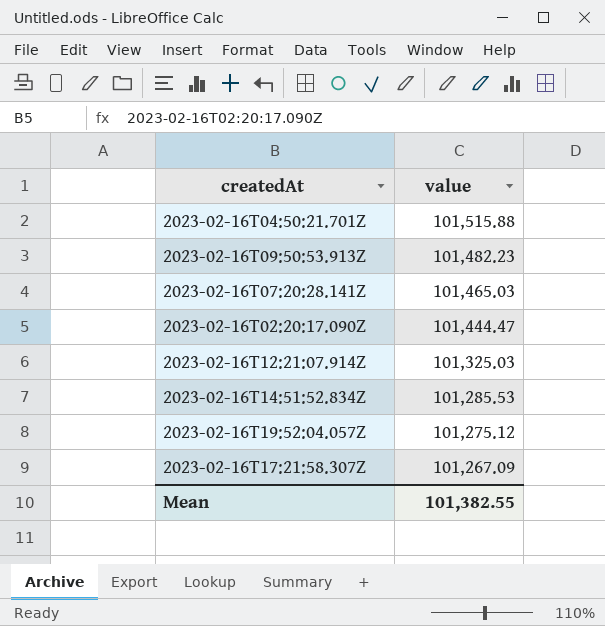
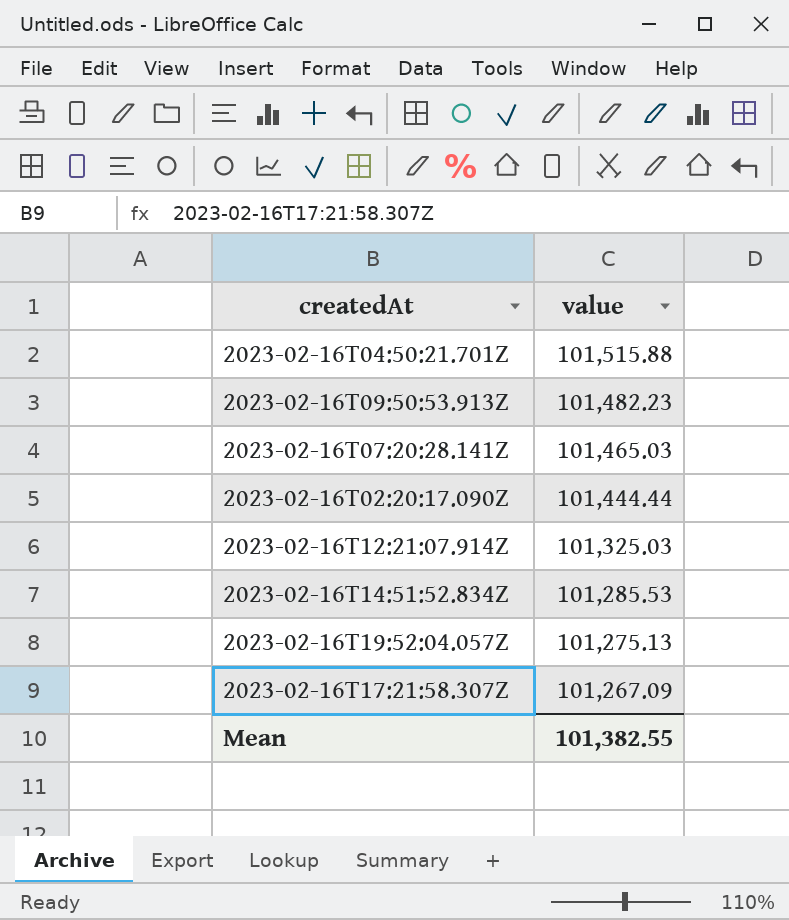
2023-02-16T02:20:17.090Z | value: 101,444.47 -> 101,444.44
2023-02-16T19:52:04.057Z | value: 101,275.12 -> 101,275.13

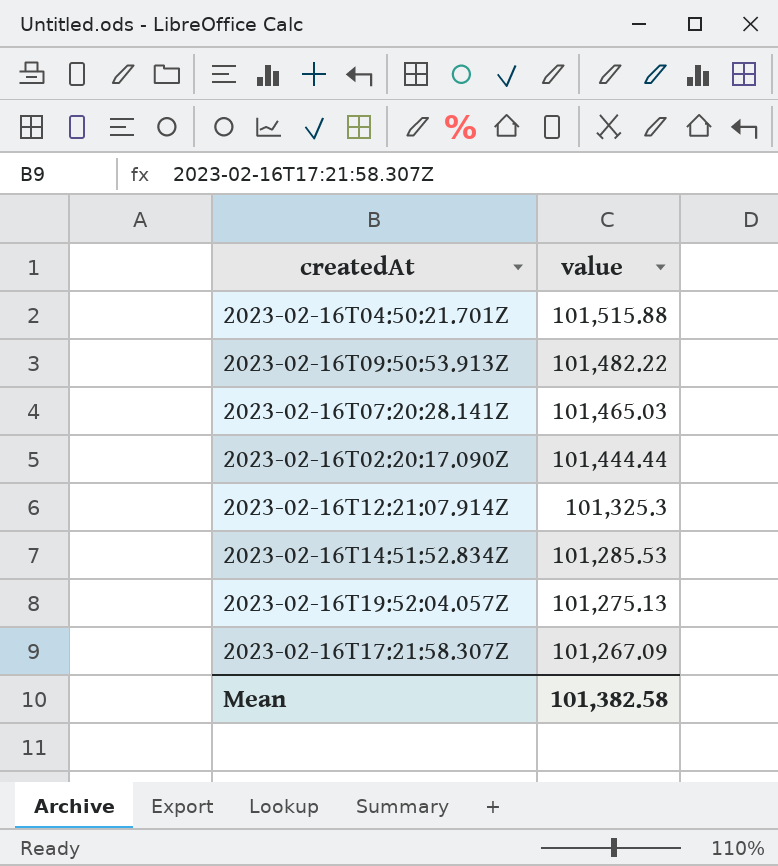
2023-02-16T09:50:53.913Z | value: 101,482.23 -> 101,482.22
2023-02-16T12:21:07.914Z | value: 101,325.03 -> 101,325.3
Mean | value: 101,382.55 -> 101,382.58

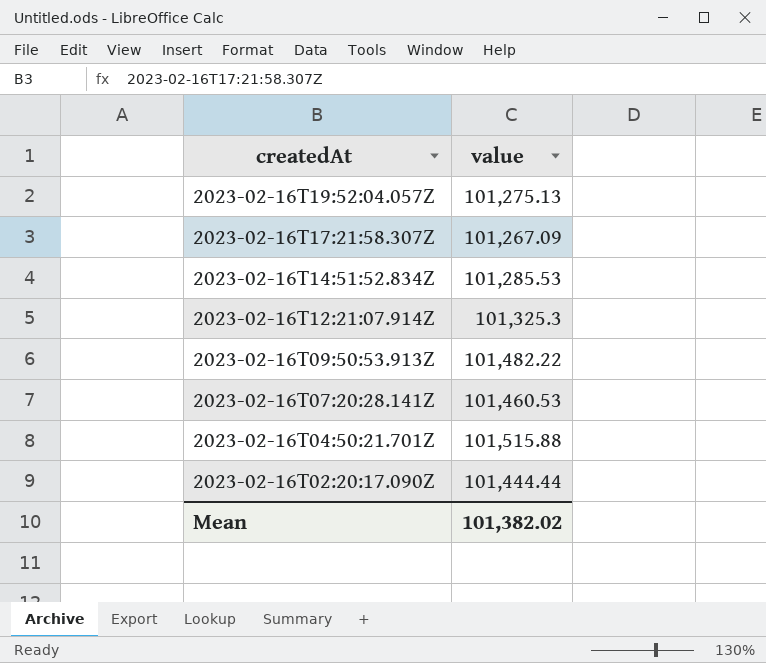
row order: value descending -> createdAt descending
2023-02-16T07:20:28.141Z | value: 101,465.03 -> 101,460.53
Mean | value: 101,382.58 -> 101,382.02

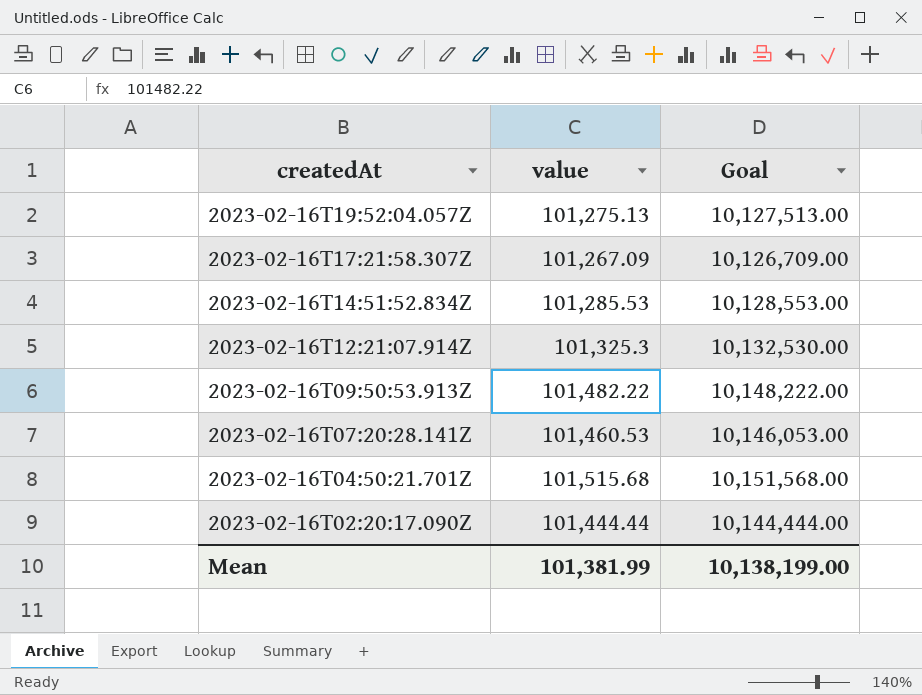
column Goal | formula: none -> [value] * 100
2023-02-16T04:50:21.701Z | value: 101,515.88 -> 101,515.68
Mean | value: 101,382.02 -> 101,381.99

